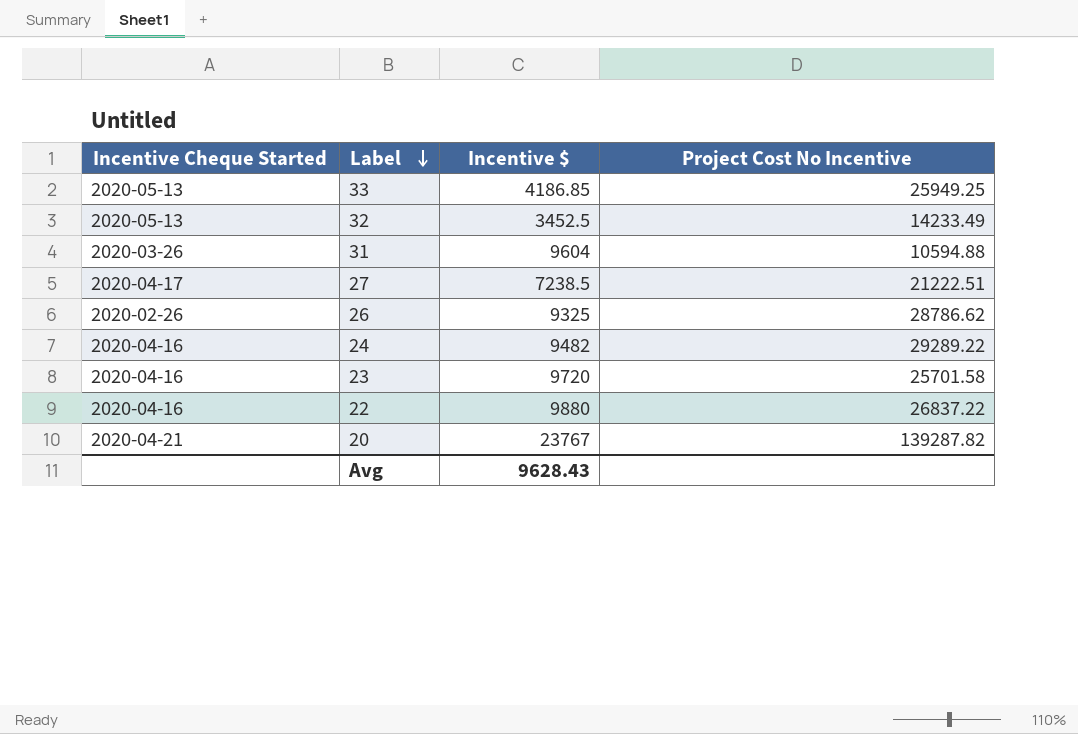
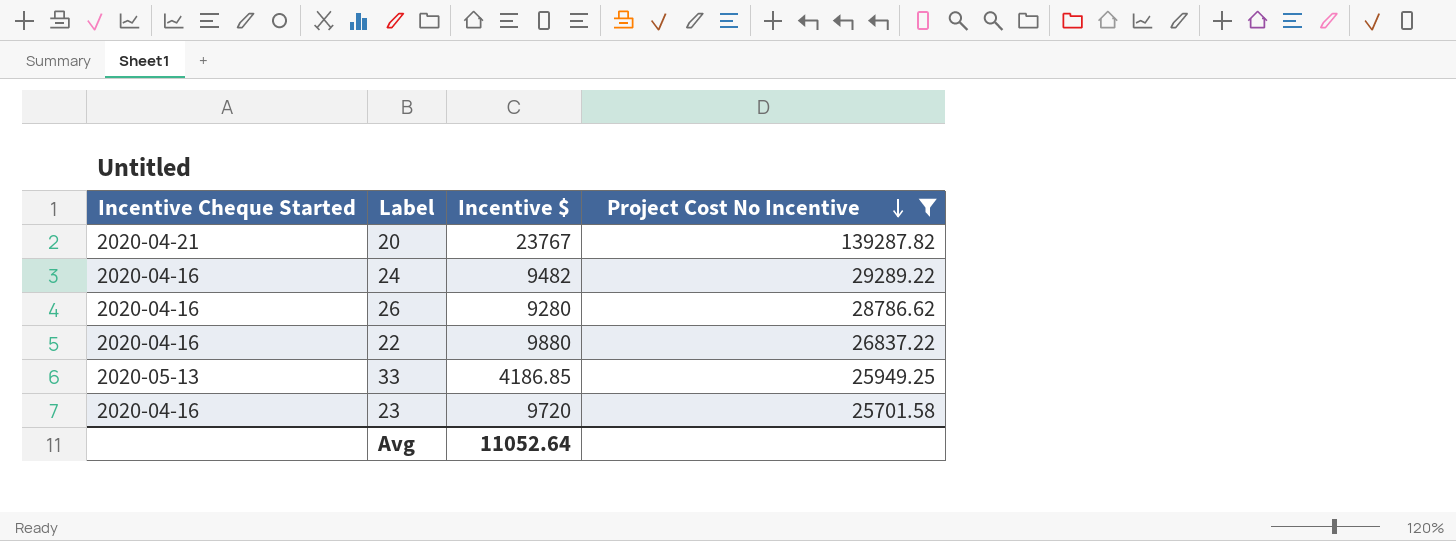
filter: none -> Project Cost No Incentive >= 25701.58
row order: Label descending -> Project Cost No Incentive descending
26 | Incentive Cheque Started: 2020-02-26 -> 2020-04-16
26 | Incentive $: 9325 -> 9280
Avg | Incentive $: 9628.43 -> 11052.64

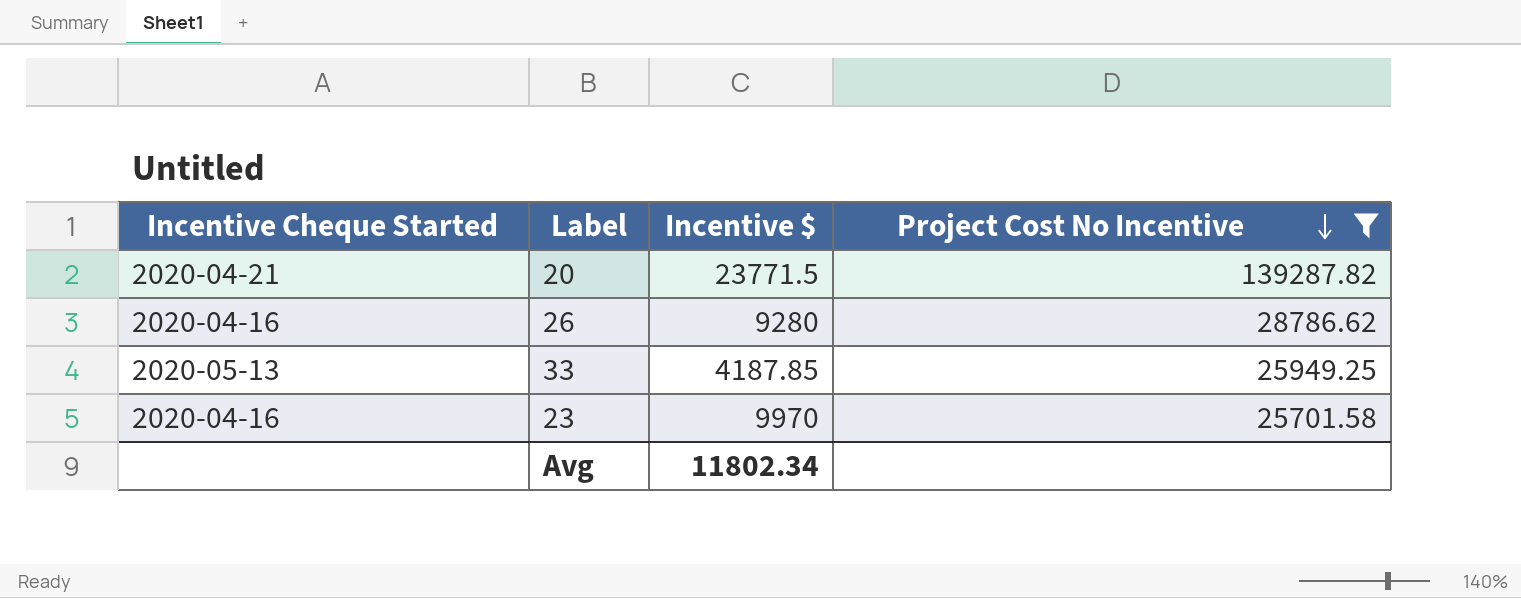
row 24: 2020-04-16 | 9482 | 29289.22 -> none
row 22: 2020-04-16 | 9880 | 26837.22 -> none
20 | Incentive $: 23767 -> 23771.5
33 | Incentive $: 4186.85 -> 4187.85
23 | Incentive $: 9720 -> 9970
Avg | Incentive $: 11052.64 -> 11802.34

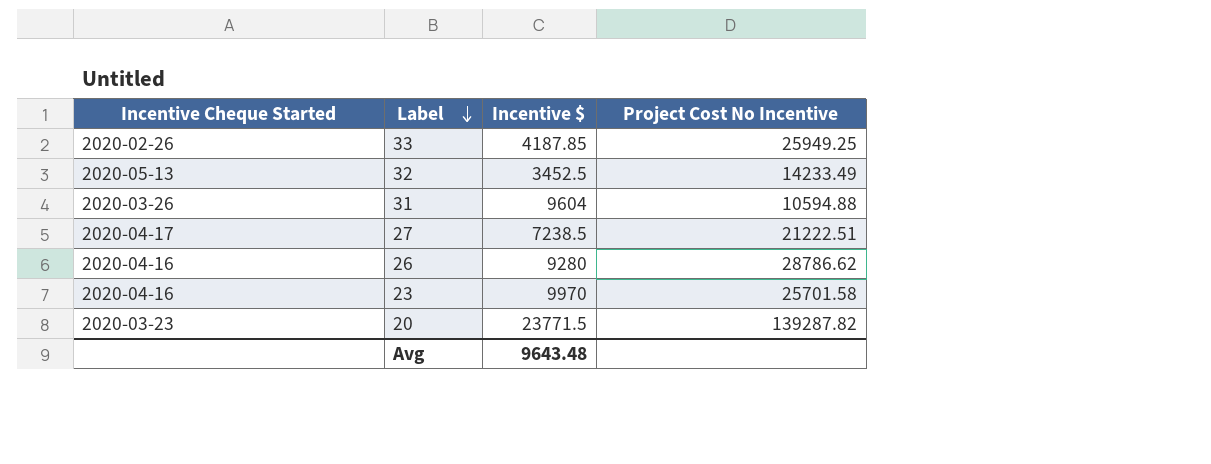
filter: Project Cost No Incentive >= 25701.58 -> none
row order: Project Cost No Incentive descending -> Label descending
33 | Incentive Cheque Started: 2020-05-13 -> 2020-02-26
20 | Incentive Cheque Started: 2020-04-21 -> 2020-03-23
Avg | Incentive $: 11802.34 -> 9643.48

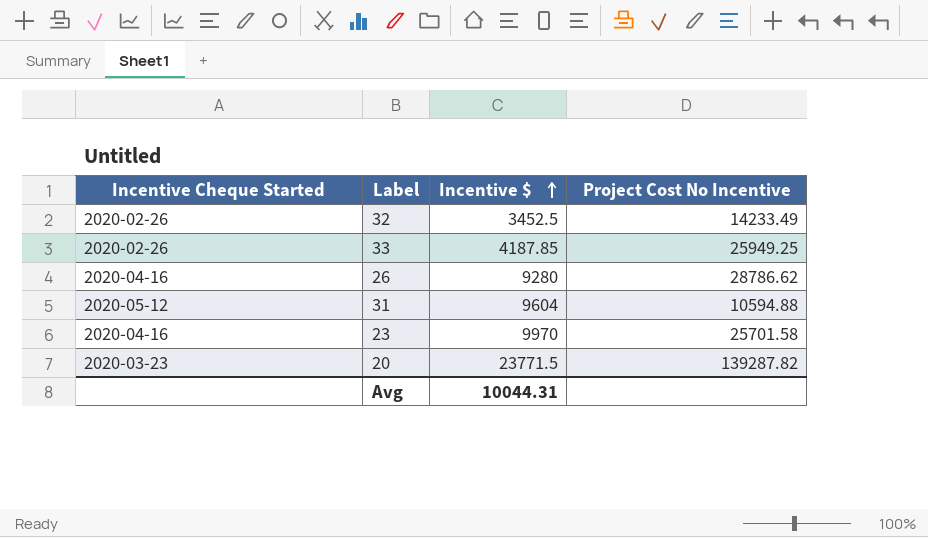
row order: Label descending -> Incentive $ ascending
row 27: 2020-04-17 | 7238.5 | 21222.51 -> none
32 | Incentive Cheque Started: 2020-05-13 -> 2020-02-26
31 | Incentive Cheque Started: 2020-03-26 -> 2020-05-12
Avg | Incentive $: 9643.48 -> 10044.31

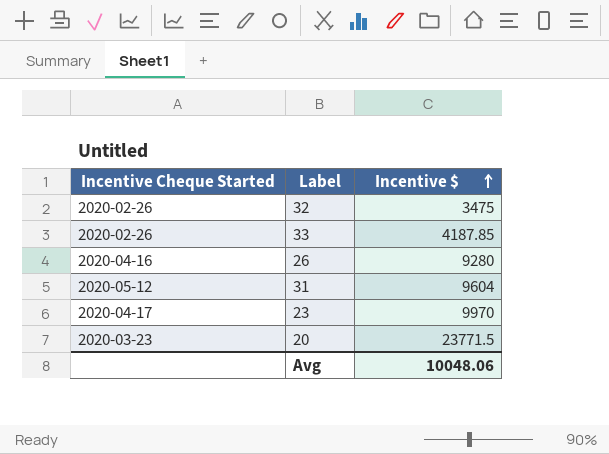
column Project Cost No Incentive | position: 4 -> none
32 | Incentive $: 3452.5 -> 3475
23 | Incentive Cheque Started: 2020-04-16 -> 2020-04-17
Avg | Incentive $: 10044.31 -> 10048.06

